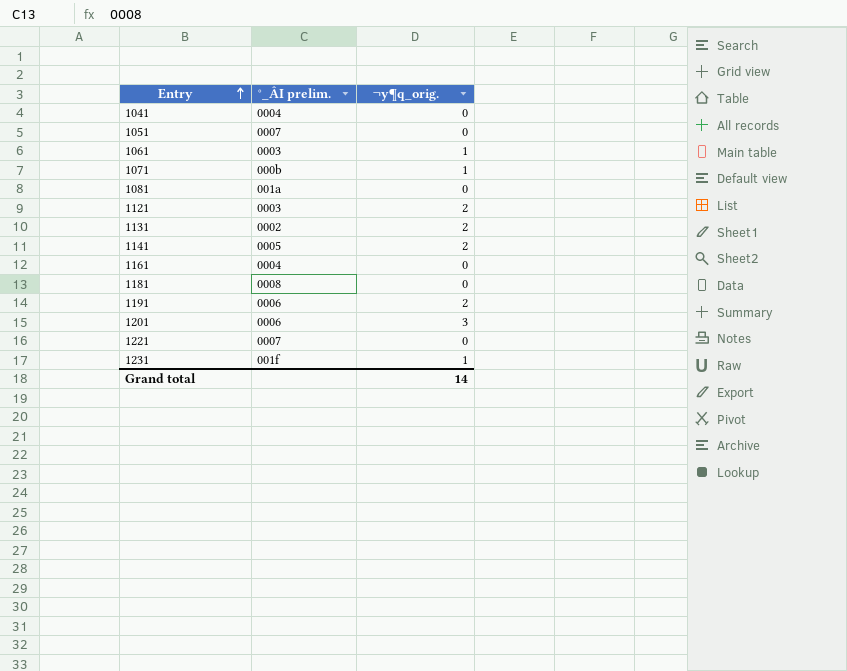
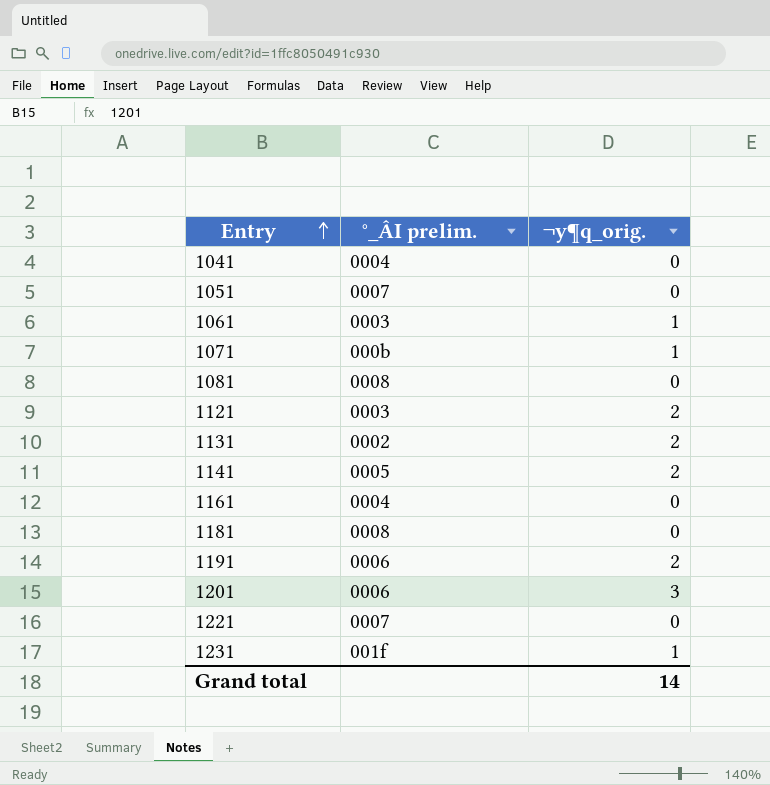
1081 | °_ÂI prelim.: 001a -> 0008

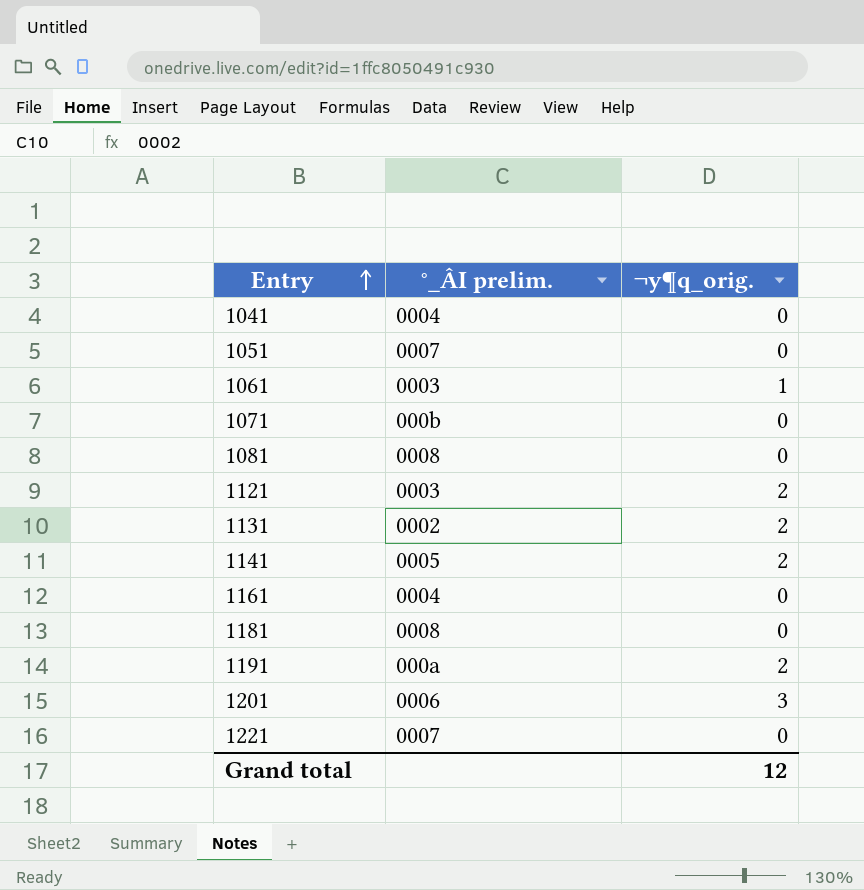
row 1231: 001f | 1 -> none
1071 | ¬y¶q_orig.: 1 -> 0
1191 | °_ÂI prelim.: 0006 -> 000a
Grand total | ¬y¶q_orig.: 14 -> 12

